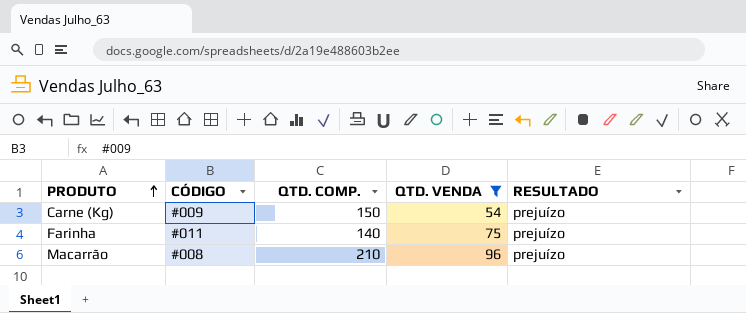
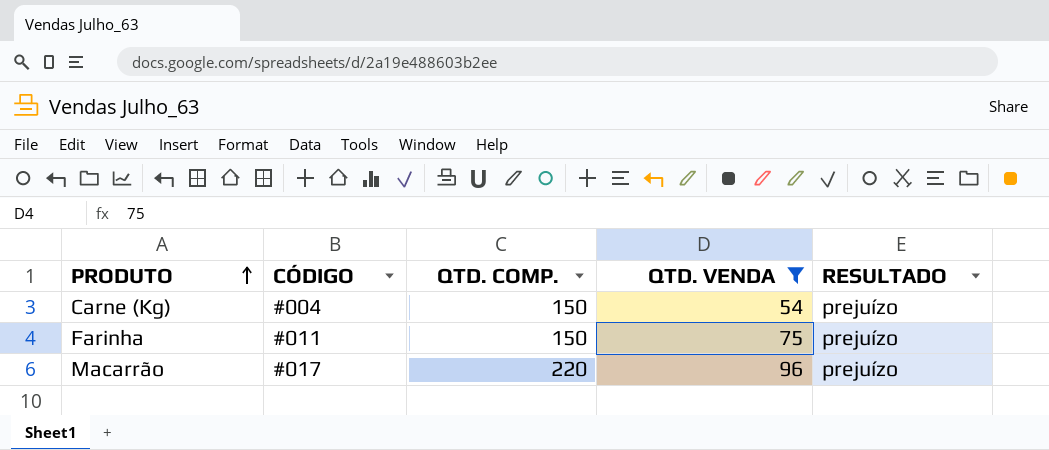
Carne (Kg) | CÓDIGO: #009 -> #004
Farinha | QTD. COMP.: 140 -> 150
Macarrão | CÓDIGO: #008 -> #017
Macarrão | QTD. COMP.: 210 -> 220

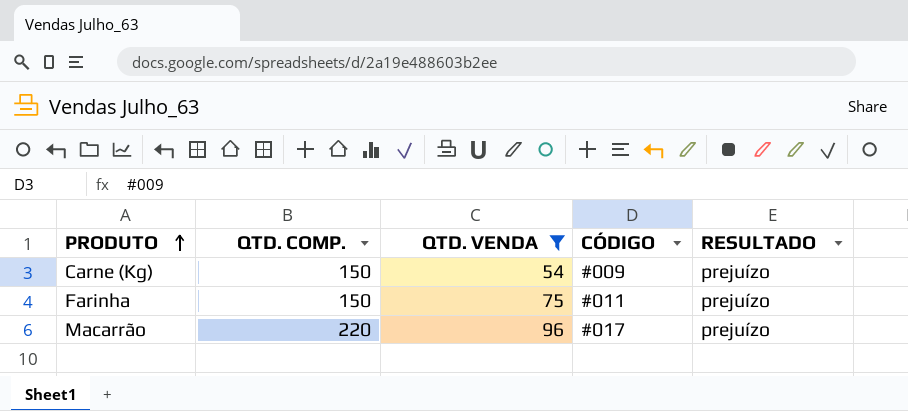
column CÓDIGO | position: 2 -> 4
Carne (Kg) | CÓDIGO: #004 -> #009

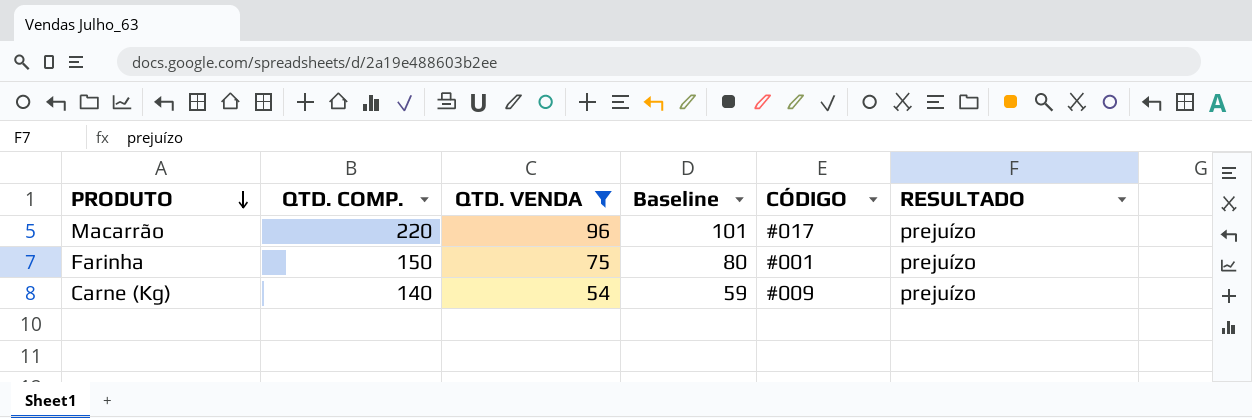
row order: PRODUTO ascending -> PRODUTO descending
column Baseline | formula: none -> [QTD. VENDA] + 5
Farinha | CÓDIGO: #011 -> #001
Carne (Kg) | QTD. COMP.: 150 -> 140

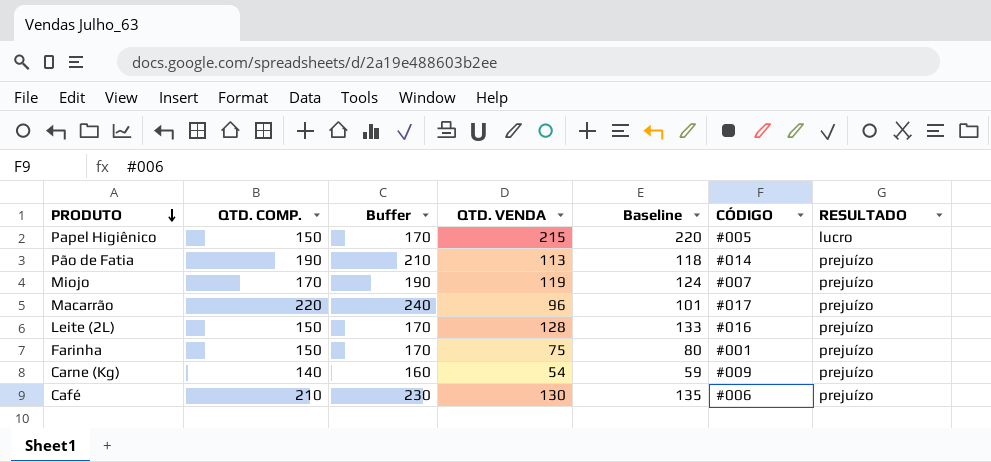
filter: QTD. VENDA <= 96 -> none
column Buffer | formula: none -> [QTD. COMP.] + 20

